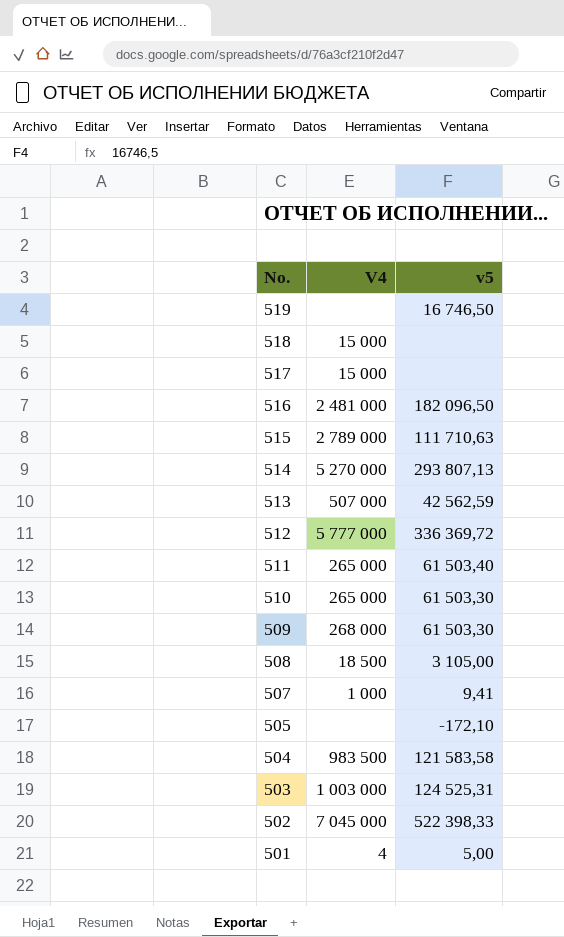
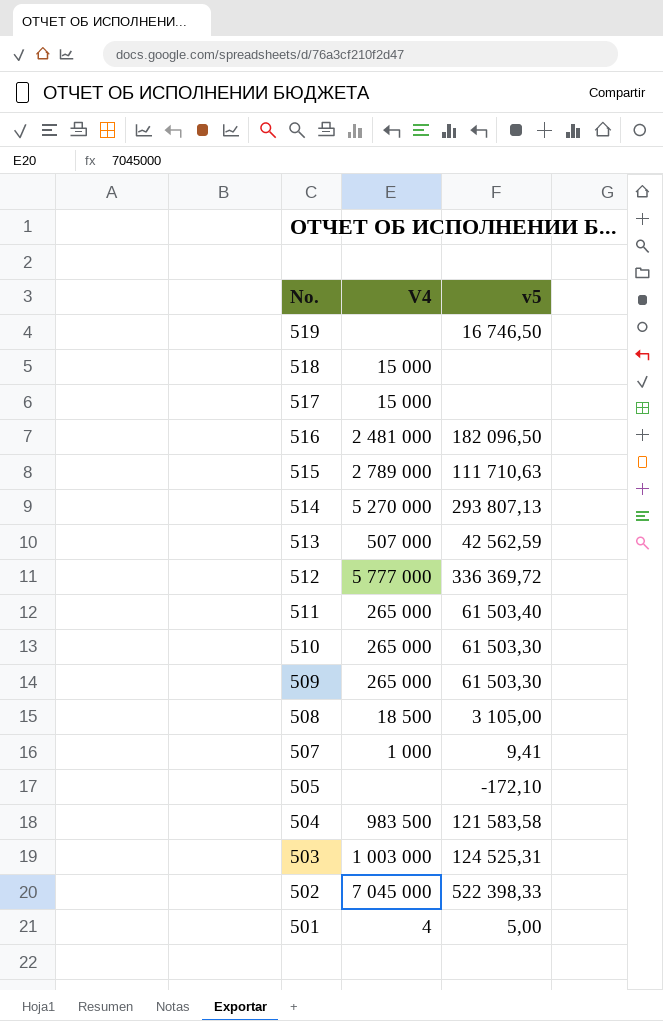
509 | V4: 268 000 -> 265 000

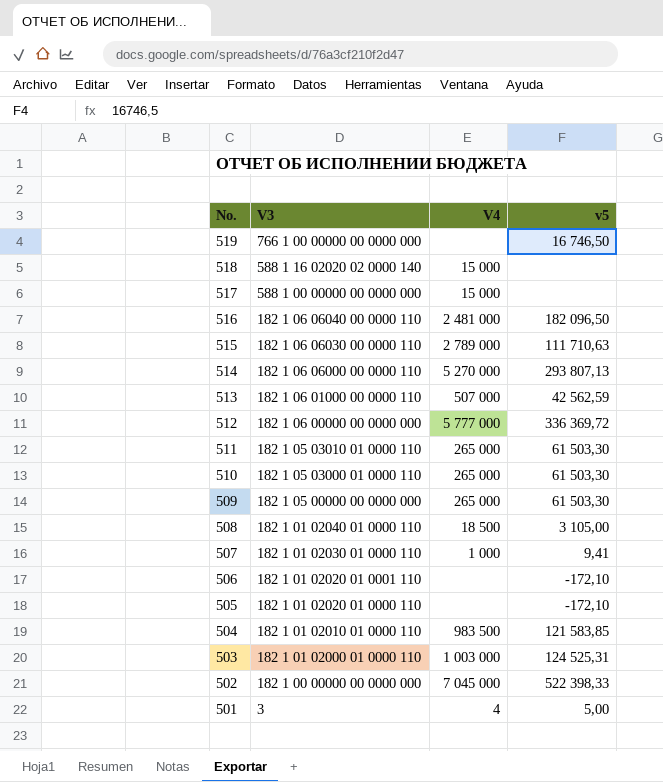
column V3 | position: none -> 2
511 | v5: 61 503,40 -> 61 503,30
row 506: none -> 182 1 01 02020 01 0001 110 | none | -172,10
504 | v5: 121 583,58 -> 121 583,85

